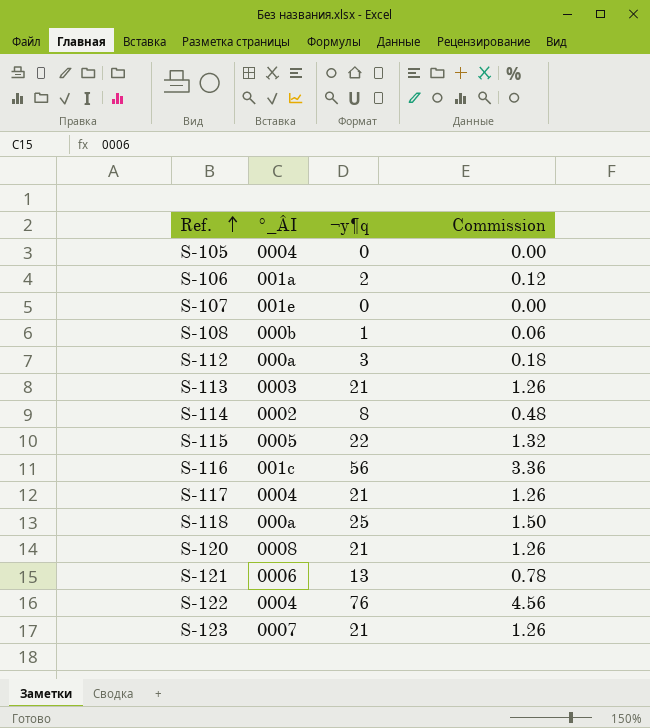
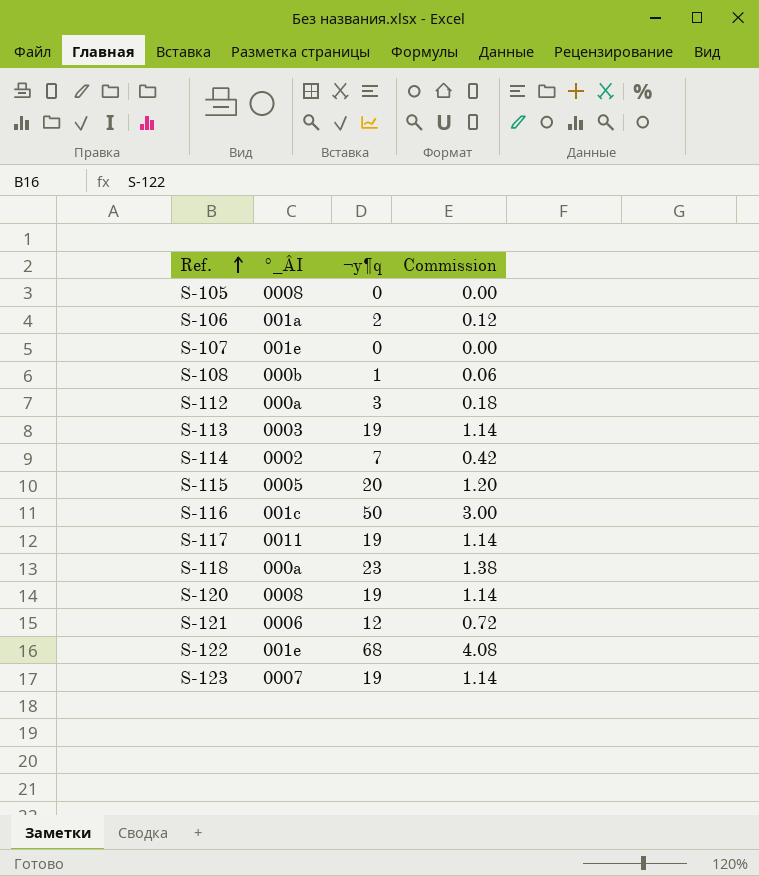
S-105 | °_ÂI: 0004 -> 0008
S-113 | ¬y¶q: 21 -> 19
S-113 | Commission: 1.26 -> 1.14
S-114 | ¬y¶q: 8 -> 7
S-114 | Commission: 0.48 -> 0.42
S-115 | ¬y¶q: 22 -> 20
S-115 | Commission: 1.32 -> 1.20
S-116 | ¬y¶q: 56 -> 50
S-116 | Commission: 3.36 -> 3.00
S-117 | °_ÂI: 0004 -> 0011
S-117 | ¬y¶q: 21 -> 19
S-117 | Commission: 1.26 -> 1.14
S-118 | ¬y¶q: 25 -> 23
S-118 | Commission: 1.50 -> 1.38
S-120 | ¬y¶q: 21 -> 19
S-120 | Commission: 1.26 -> 1.14
S-121 | ¬y¶q: 13 -> 12
S-121 | Commission: 0.78 -> 0.72
S-122 | °_ÂI: 0004 -> 001e
S-122 | ¬y¶q: 76 -> 68
S-122 | Commission: 4.56 -> 4.08
S-123 | ¬y¶q: 21 -> 19
S-123 | Commission: 1.26 -> 1.14

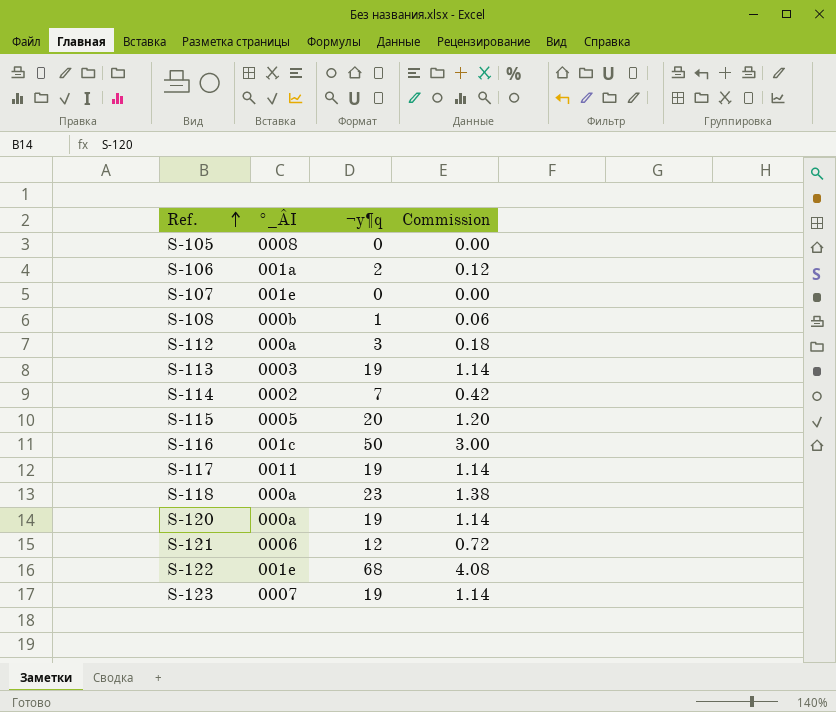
S-120 | °_ÂI: 0008 -> 000a

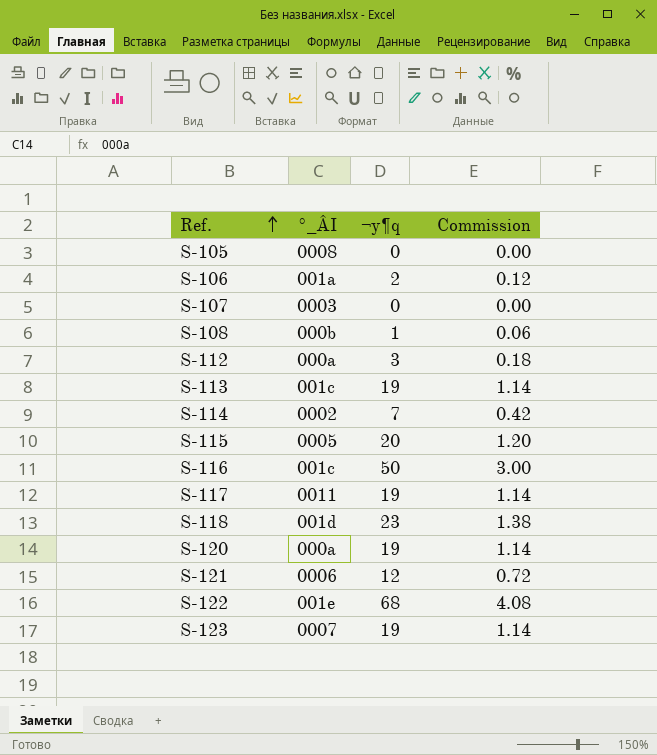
S-107 | °_ÂI: 001e -> 0003
S-113 | °_ÂI: 0003 -> 001c
S-118 | °_ÂI: 000a -> 001d

